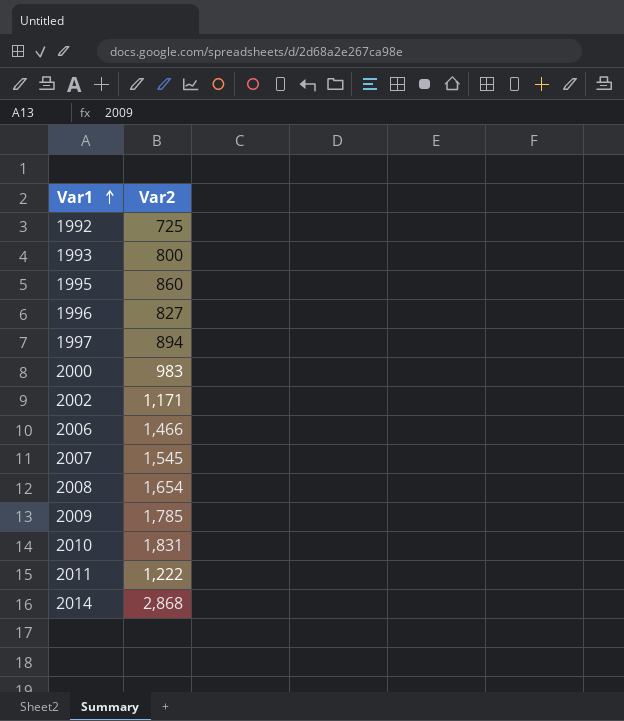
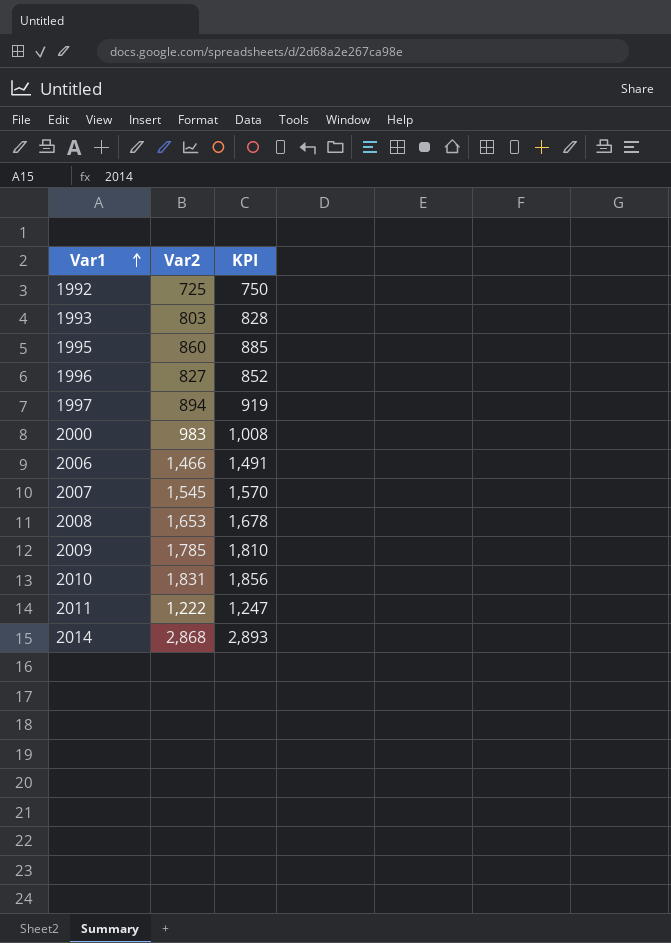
column KPI | formula: none -> [Var2] + 25
row 2002: 1,171 -> none
1993 | Var2: 800 -> 803
2008 | Var2: 1,654 -> 1,653

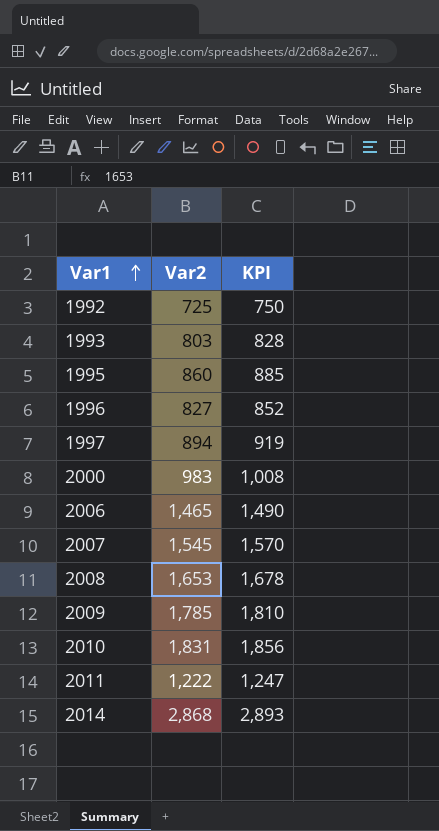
2006 | Var2: 1,466 -> 1,465
2006 | KPI: 1,491 -> 1,490

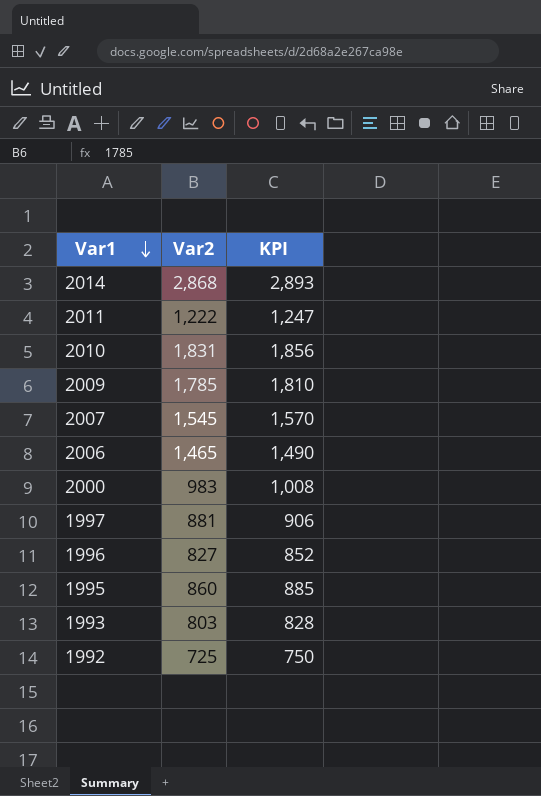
row order: Var1 ascending -> Var1 descending
row 2008: 1,653 | 1,678 -> none
1997 | Var2: 894 -> 881
1997 | KPI: 919 -> 906

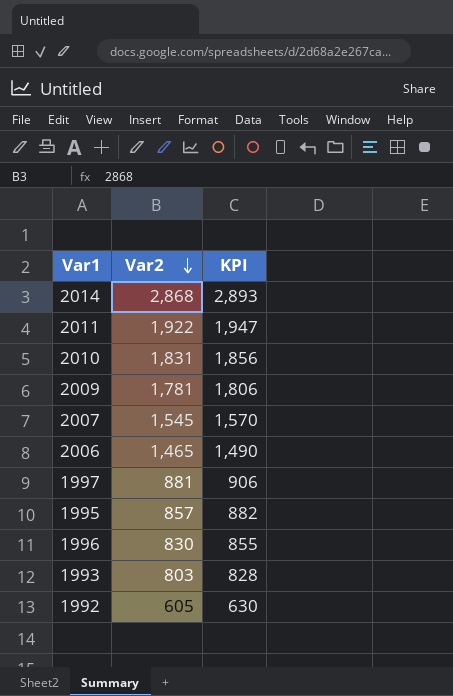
row order: Var1 descending -> Var2 descending
row 2000: 983 | 1,008 -> none
2011 | Var2: 1,222 -> 1,922
2011 | KPI: 1,247 -> 1,947
2009 | Var2: 1,785 -> 1,781
2009 | KPI: 1,810 -> 1,806
1995 | Var2: 860 -> 857
1995 | KPI: 885 -> 882
1996 | Var2: 827 -> 830
1996 | KPI: 852 -> 855
1992 | Var2: 725 -> 605
1992 | KPI: 750 -> 630

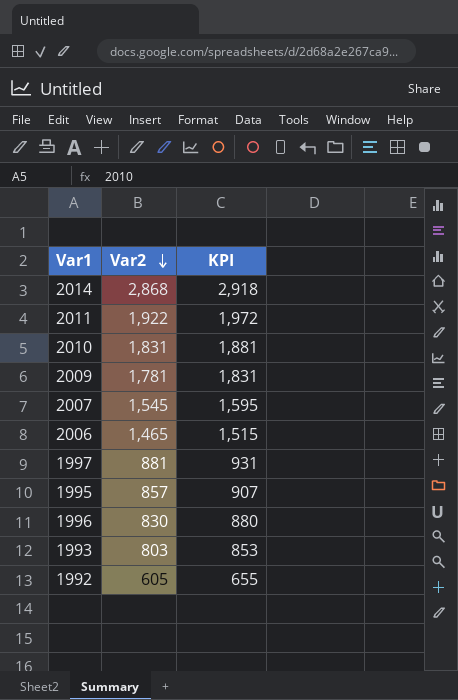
column KPI | formula: [Var2] + 25 -> [Var2] + 50

